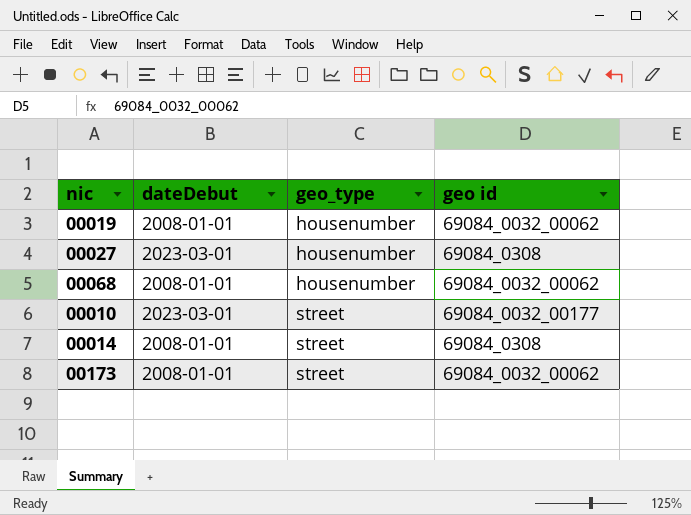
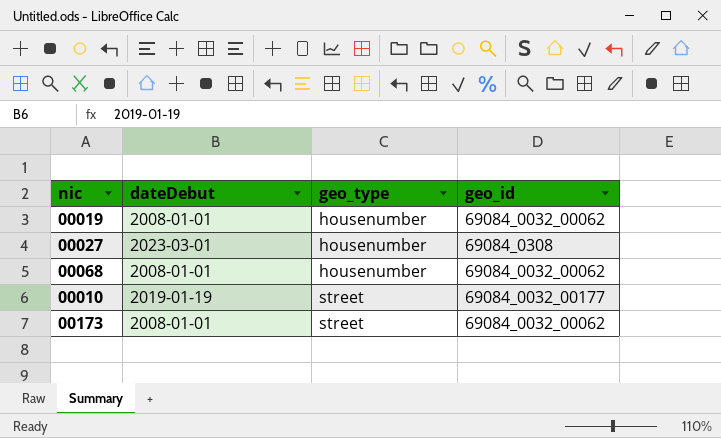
column name: geo id -> geo_id
row 00014: 2008-01-01 | street | 69084_0308 -> none
00010 | dateDebut: 2023-03-01 -> 2019-01-19

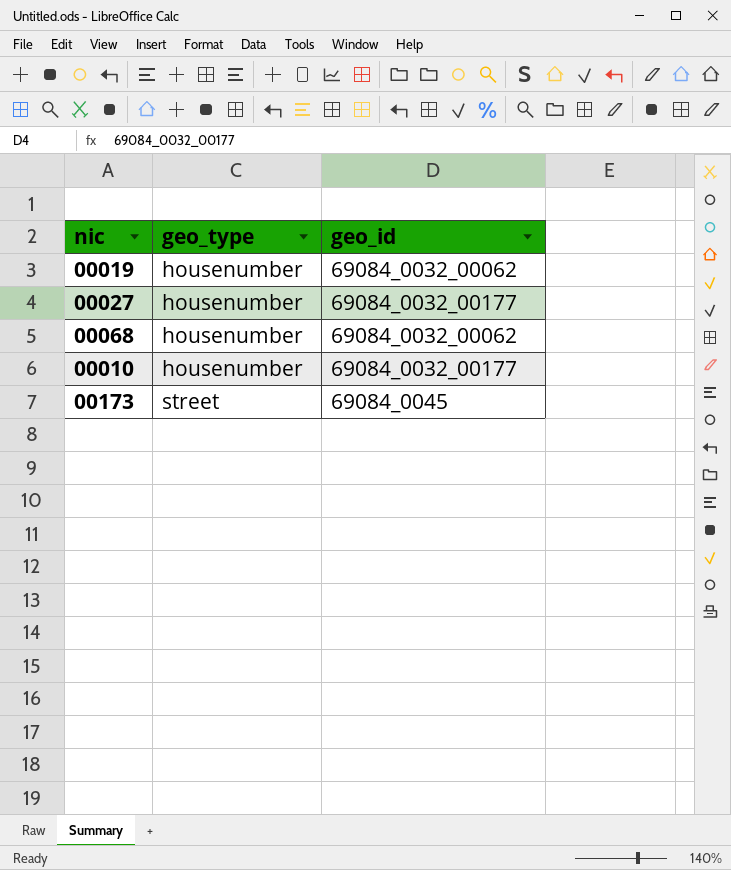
column dateDebut | position: 2 -> none
00027 | geo_id: 69084_0308 -> 69084_0032_00177
00010 | geo_type: street -> housenumber
00173 | geo_id: 69084_0032_00062 -> 69084_0045

